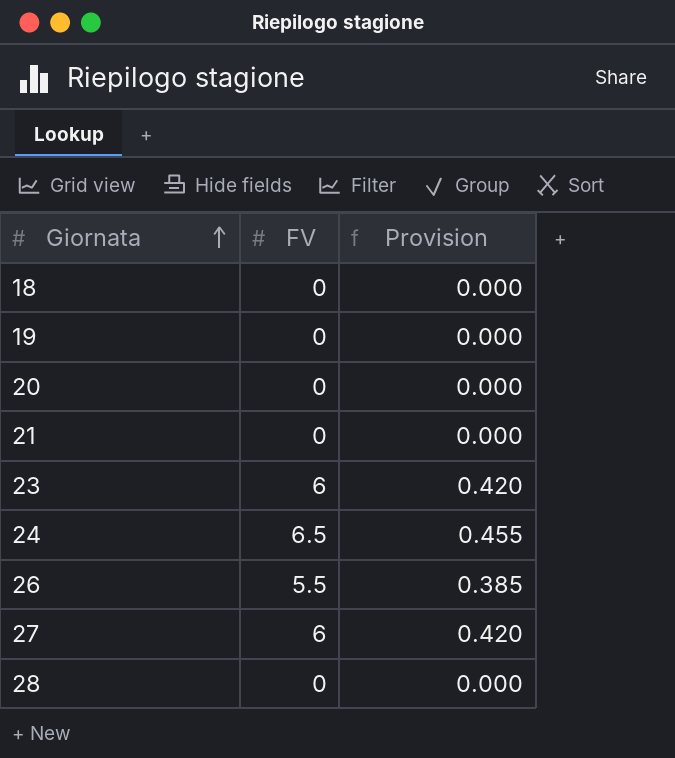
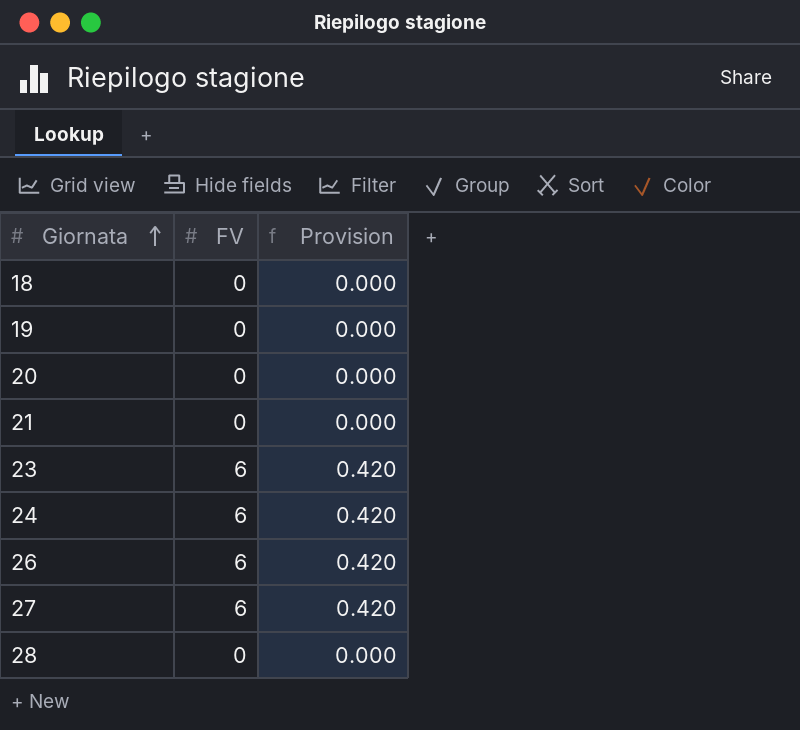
24 | FV: 6.5 -> 6
24 | Provision: 0.455 -> 0.420
26 | FV: 5.5 -> 6
26 | Provision: 0.385 -> 0.420

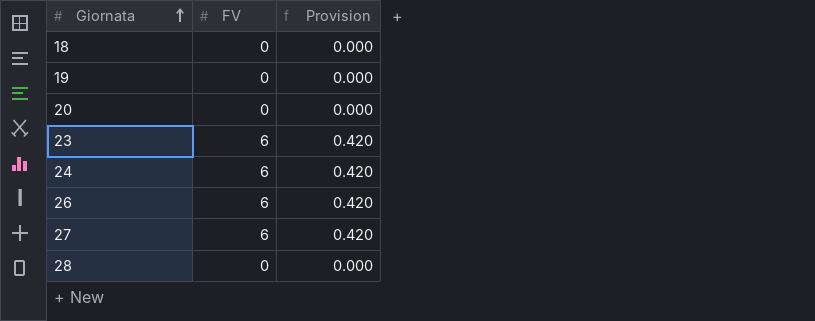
row 21: 0 | 0.000 -> none

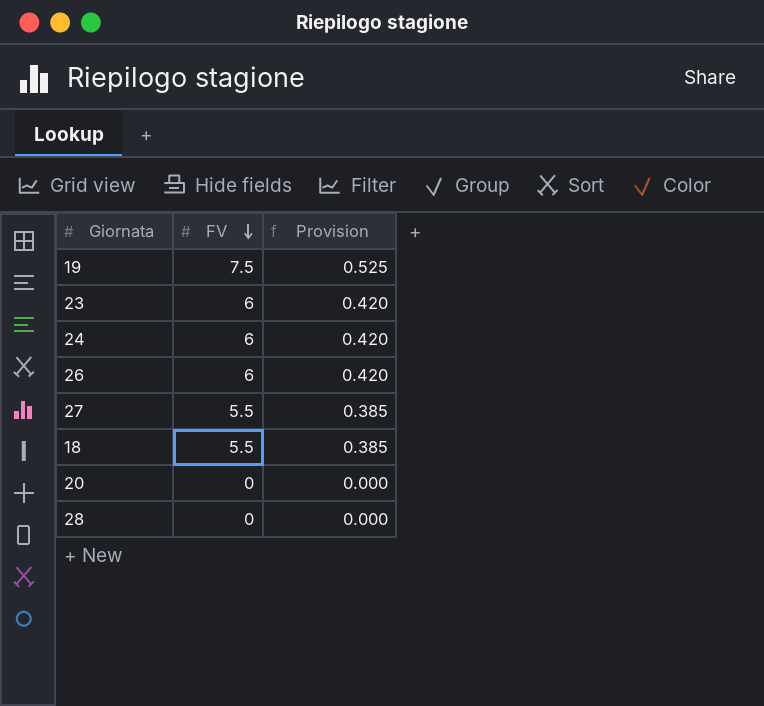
row order: Giornata ascending -> FV descending
19 | FV: 0 -> 7.5
19 | Provision: 0.000 -> 0.525
27 | FV: 6 -> 5.5
27 | Provision: 0.420 -> 0.385
18 | FV: 0 -> 5.5
18 | Provision: 0.000 -> 0.385

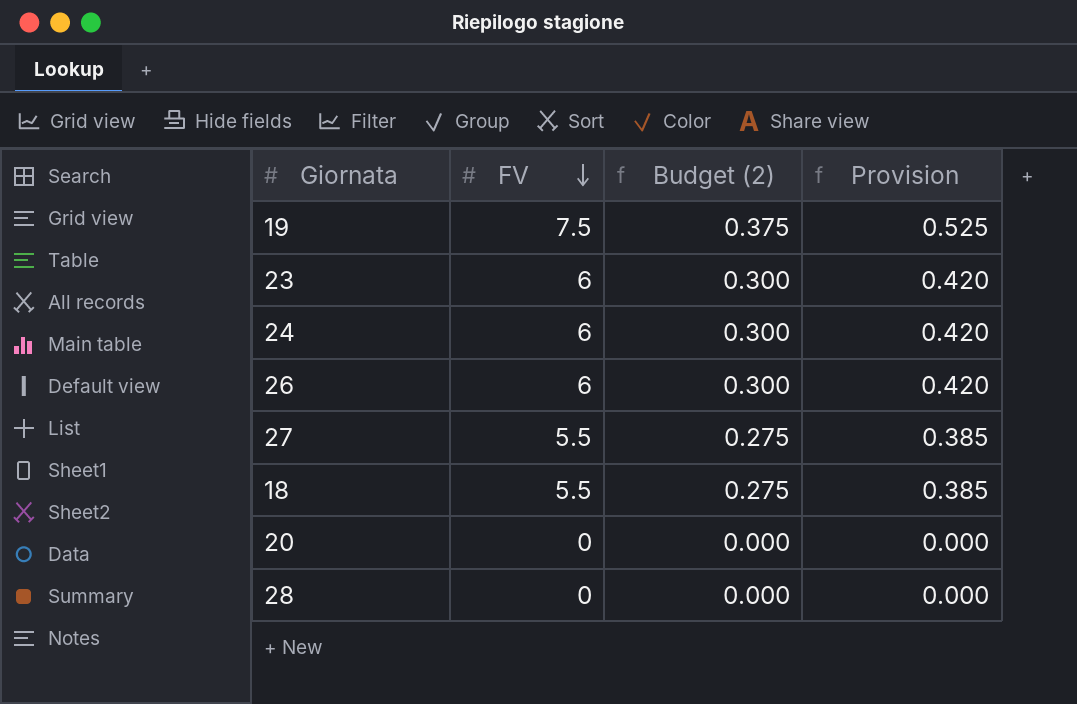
column Budget (2) | formula: none -> [FV] * 0.05

